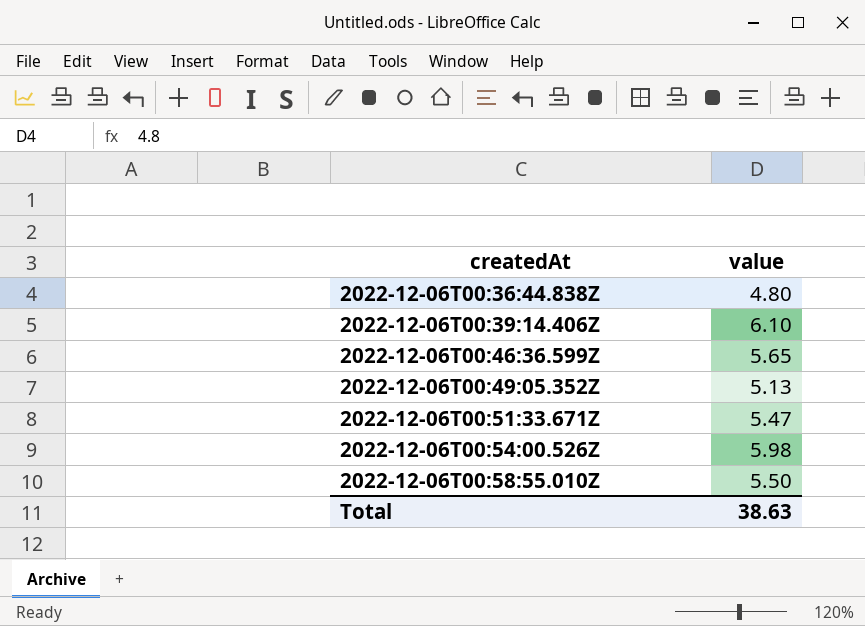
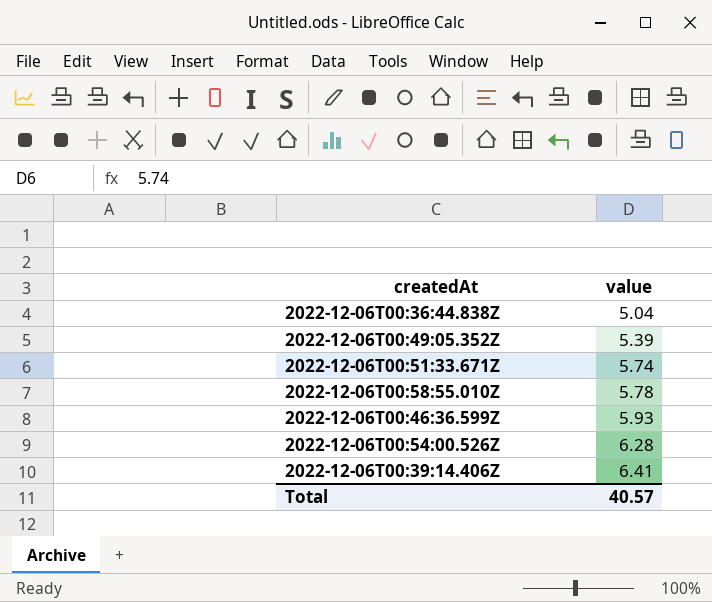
row order: createdAt ascending -> value ascending
2022-12-06T00:36:44.838Z | value: 4.80 -> 5.04
2022-12-06T00:49:05.352Z | value: 5.13 -> 5.39
2022-12-06T00:51:33.671Z | value: 5.47 -> 5.74
2022-12-06T00:58:55.010Z | value: 5.50 -> 5.78
2022-12-06T00:46:36.599Z | value: 5.65 -> 5.93
2022-12-06T00:54:00.526Z | value: 5.98 -> 6.28
2022-12-06T00:39:14.406Z | value: 6.10 -> 6.41
Total | value: 38.63 -> 40.57

